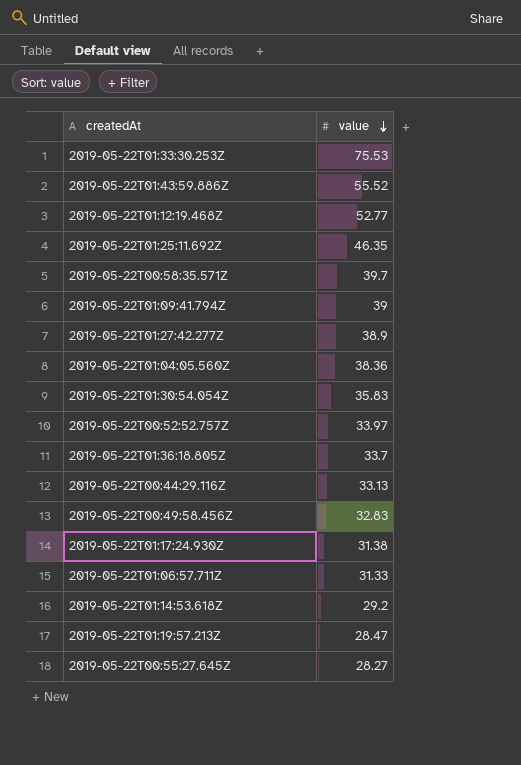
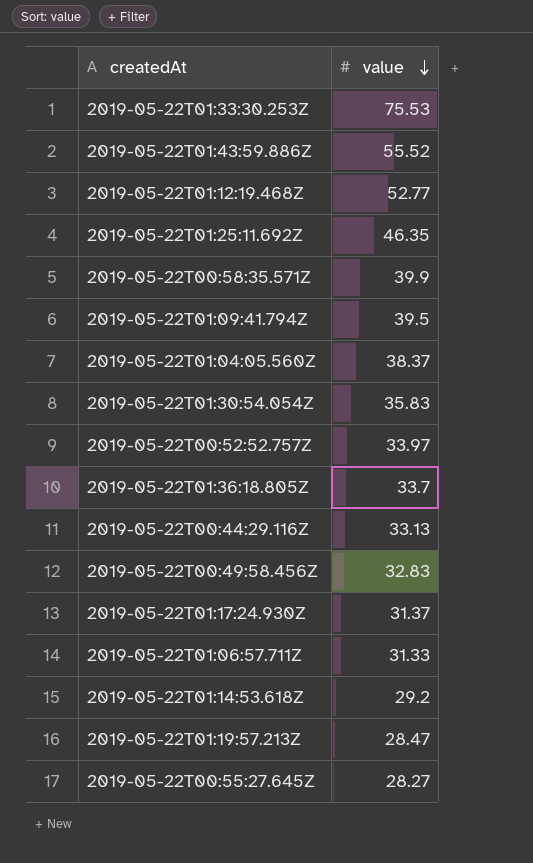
row 2019-05-22T01:27:42.277Z: 38.9 -> none
2019-05-22T00:58:35.571Z | value: 39.7 -> 39.9
2019-05-22T01:09:41.794Z | value: 39 -> 39.5
2019-05-22T01:04:05.560Z | value: 38.36 -> 38.37
2019-05-22T01:17:24.930Z | value: 31.38 -> 31.37

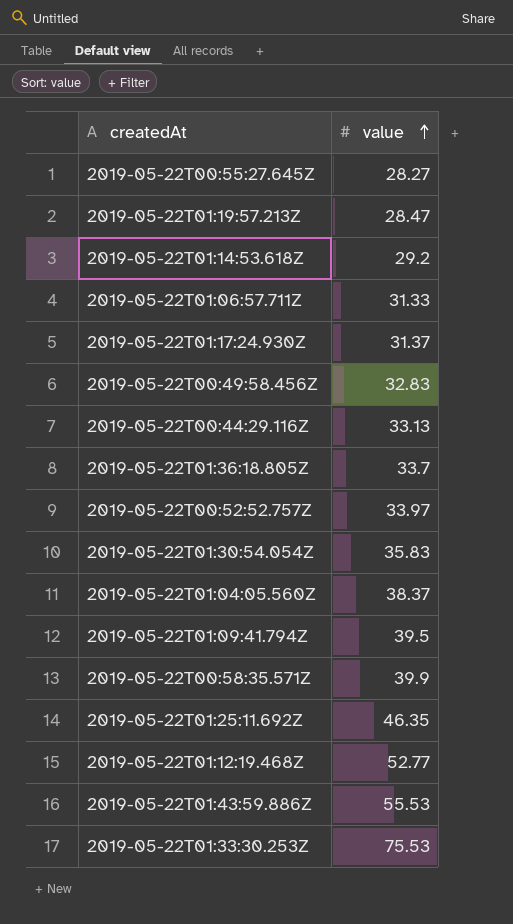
row order: value descending -> value ascending
2019-05-22T01:43:59.886Z | value: 55.52 -> 55.53

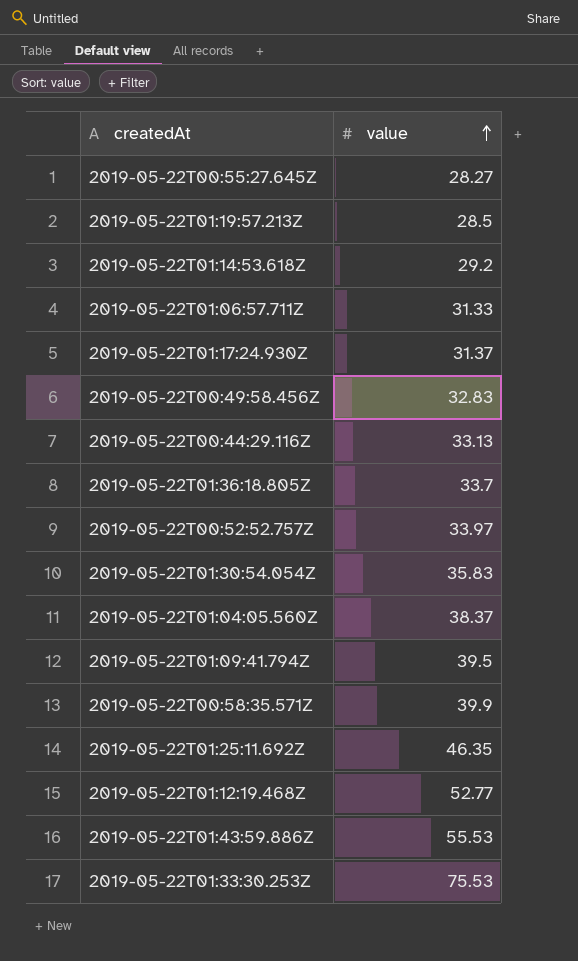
2019-05-22T01:19:57.213Z | value: 28.47 -> 28.5

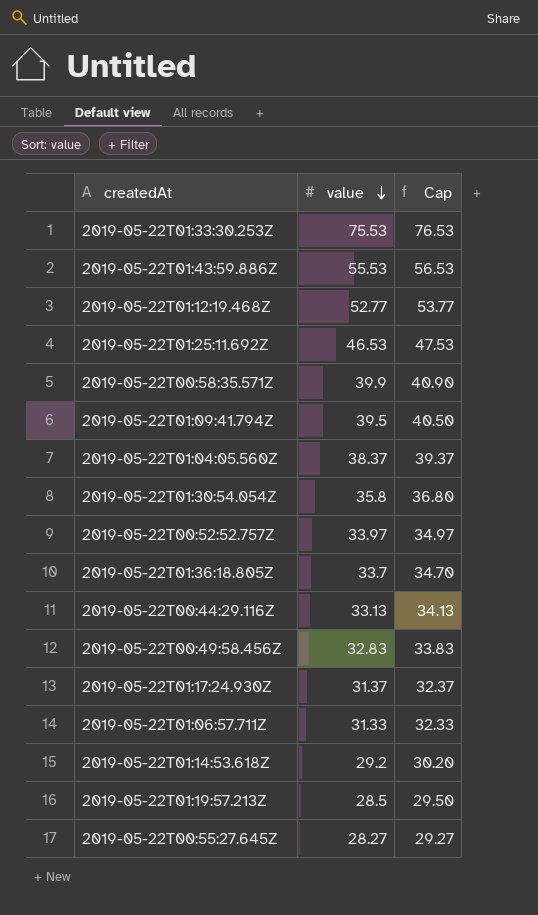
row order: value ascending -> value descending
column Cap | formula: none -> [value] + 1
2019-05-22T01:25:11.692Z | value: 46.35 -> 46.53
2019-05-22T01:30:54.054Z | value: 35.83 -> 35.8

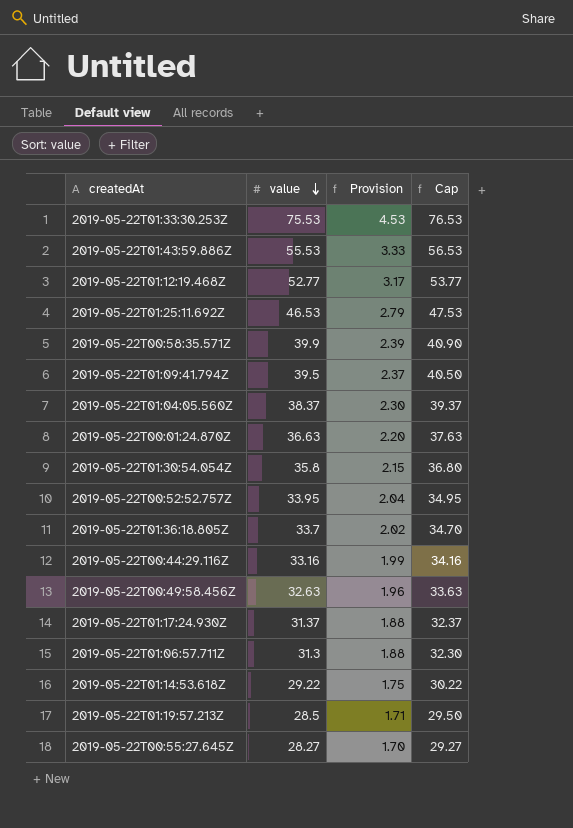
column Provision | formula: none -> [value] * 0.06
row 2019-05-22T00:01:24.870Z: none -> 36.63 | 2.20 | 37.63
2019-05-22T00:52:52.757Z | value: 33.97 -> 33.95
2019-05-22T00:52:52.757Z | Cap: 34.97 -> 34.95
2019-05-22T00:44:29.116Z | value: 33.13 -> 33.16
2019-05-22T00:44:29.116Z | Cap: 34.13 -> 34.16
2019-05-22T00:49:58.456Z | value: 32.83 -> 32.63
2019-05-22T00:49:58.456Z | Cap: 33.83 -> 33.63
2019-05-22T01:06:57.711Z | value: 31.33 -> 31.3
2019-05-22T01:06:57.711Z | Cap: 32.33 -> 32.30
2019-05-22T01:14:53.618Z | value: 29.2 -> 29.22
2019-05-22T01:14:53.618Z | Cap: 30.20 -> 30.22

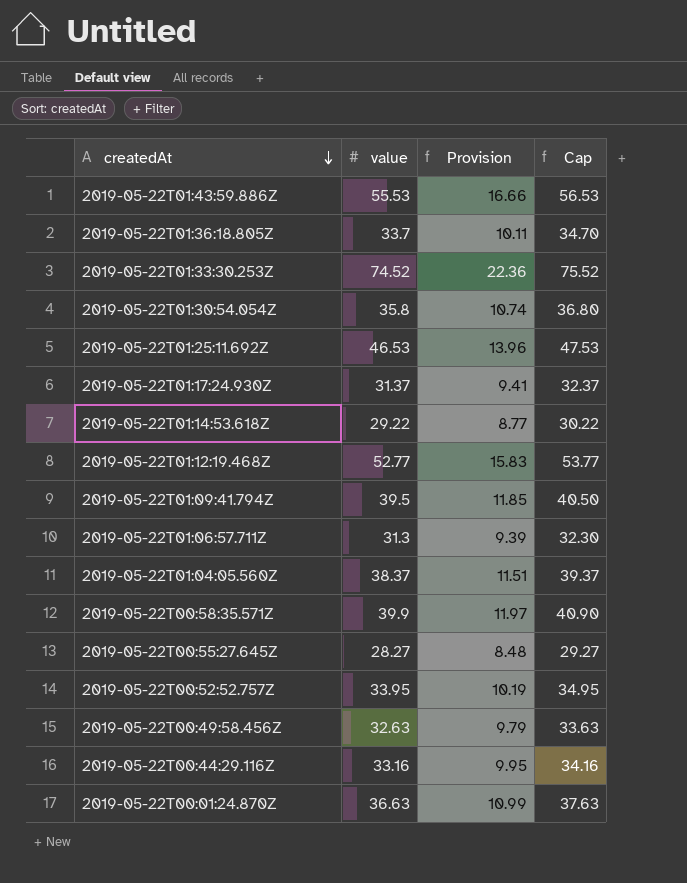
row order: value descending -> createdAt descending
column Provision | formula: [value] * 0.06 -> [value] * 0.3
row 2019-05-22T01:19:57.213Z: 28.5 | 1.71 | 29.50 -> none
2019-05-22T01:33:30.253Z | value: 75.53 -> 74.52
2019-05-22T01:33:30.253Z | Cap: 76.53 -> 75.52

